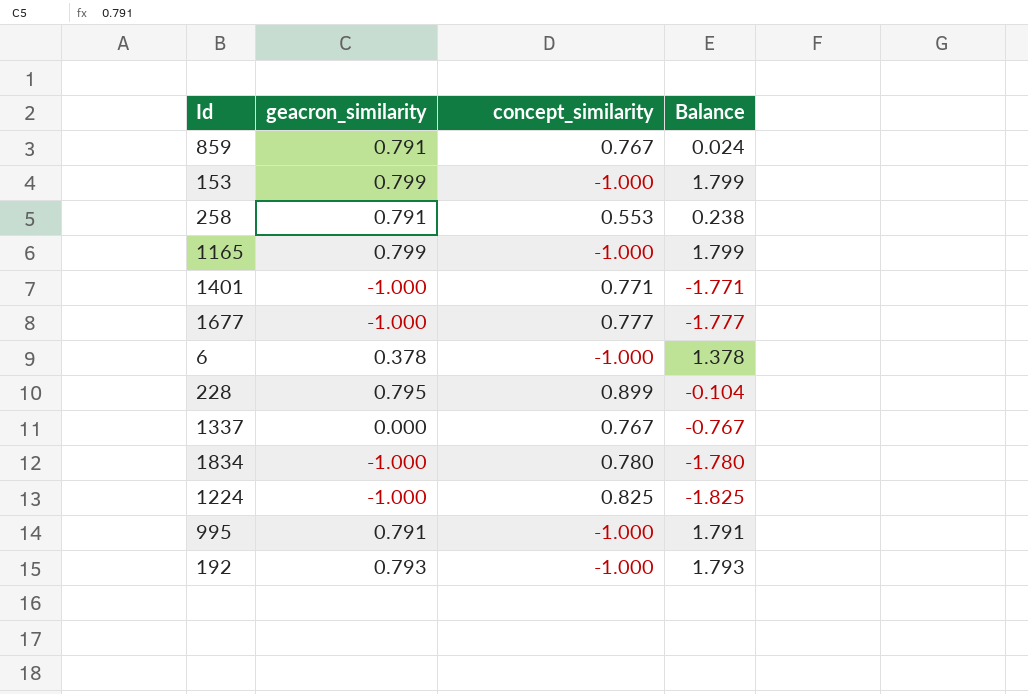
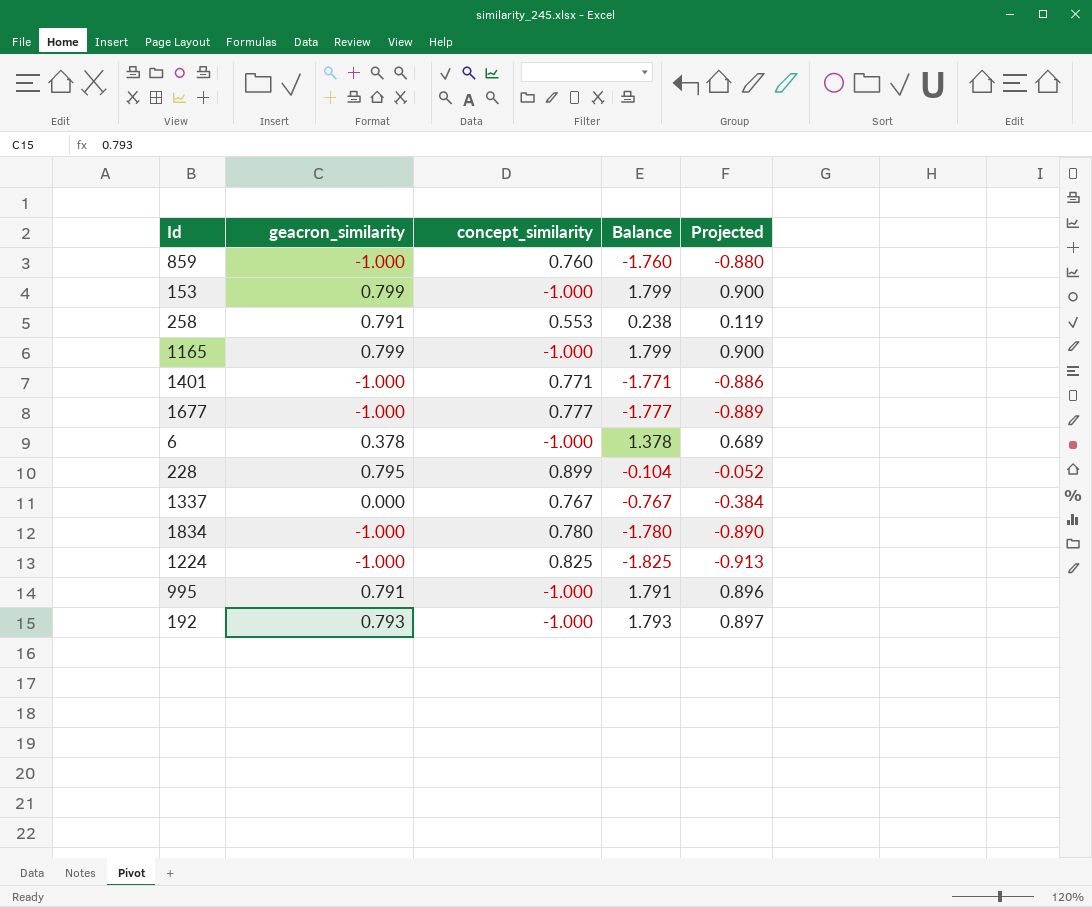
column Projected | formula: none -> [Balance] * 0.5
859 | geacron_similarity: 0.791 -> -1.000
859 | concept_similarity: 0.767 -> 0.760
859 | Balance: 0.024 -> -1.760

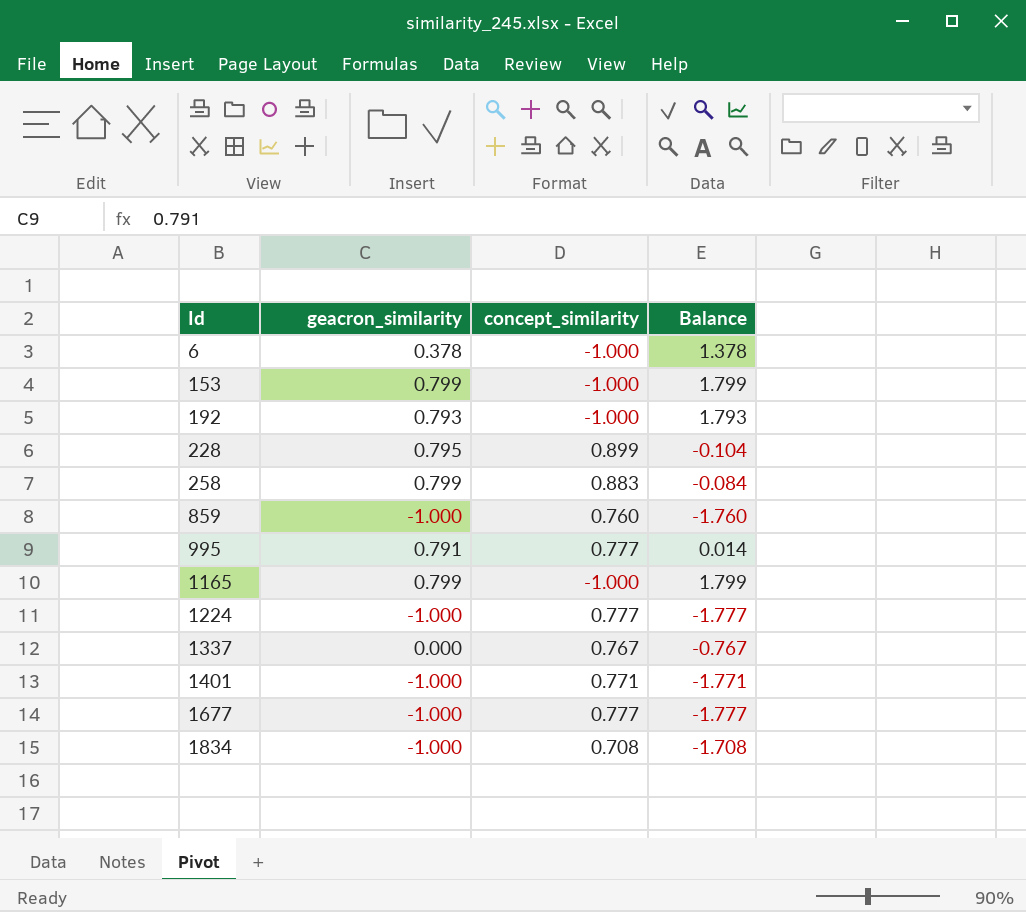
row order: none -> Id ascending
column Projected | formula: [Balance] * 0.5 -> none
258 | geacron_similarity: 0.791 -> 0.799
258 | concept_similarity: 0.553 -> 0.883
258 | Balance: 0.238 -> -0.084
995 | concept_similarity: -1.000 -> 0.777
995 | Balance: 1.791 -> 0.014
1224 | concept_similarity: 0.825 -> 0.777
1224 | Balance: -1.825 -> -1.777
1834 | concept_similarity: 0.780 -> 0.708
1834 | Balance: -1.780 -> -1.708

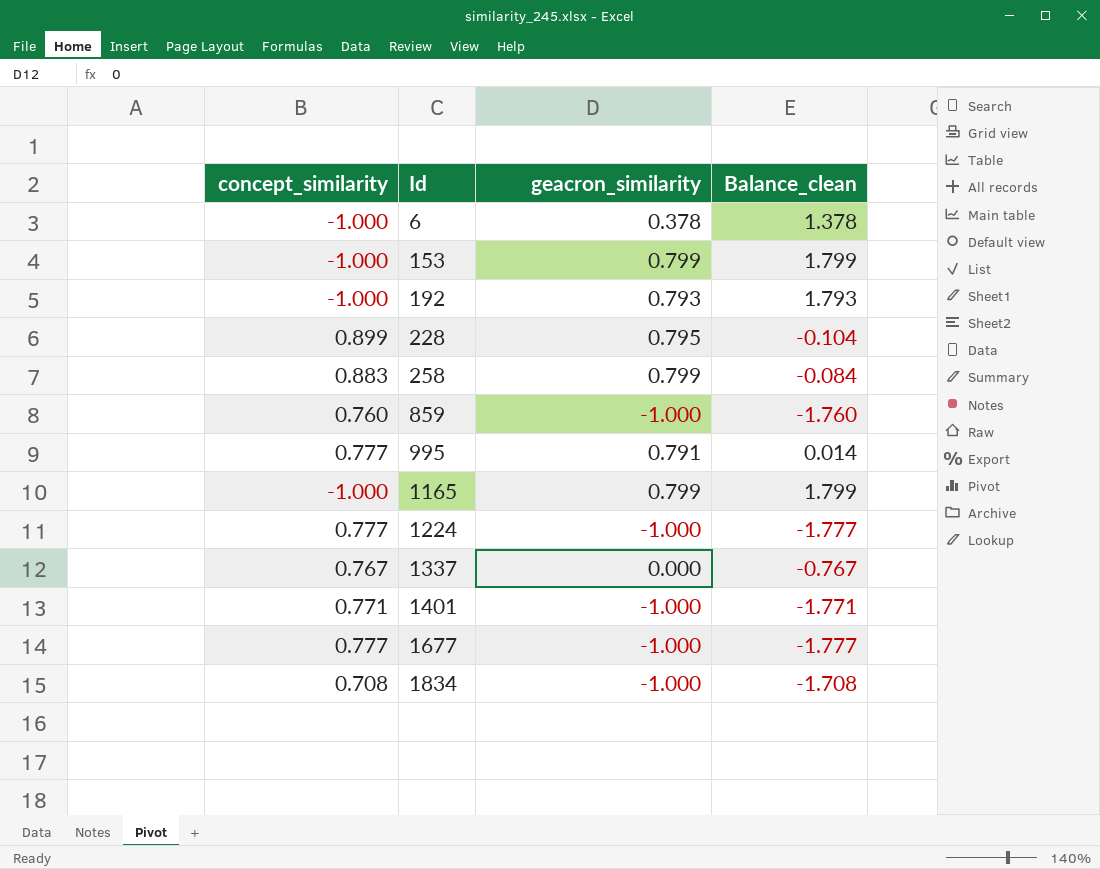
column concept_similarity | position: 3 -> 1
column name: Balance -> Balance_clean

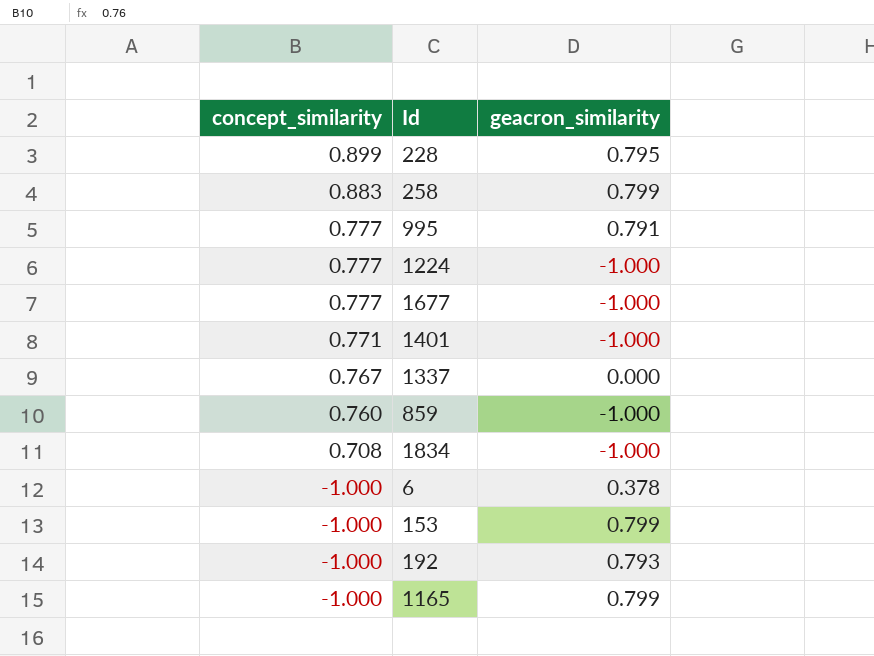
row order: Id ascending -> concept_similarity descending
column Balance_clean | formula: [geacron_similarity] - [concept_similarity] -> none

